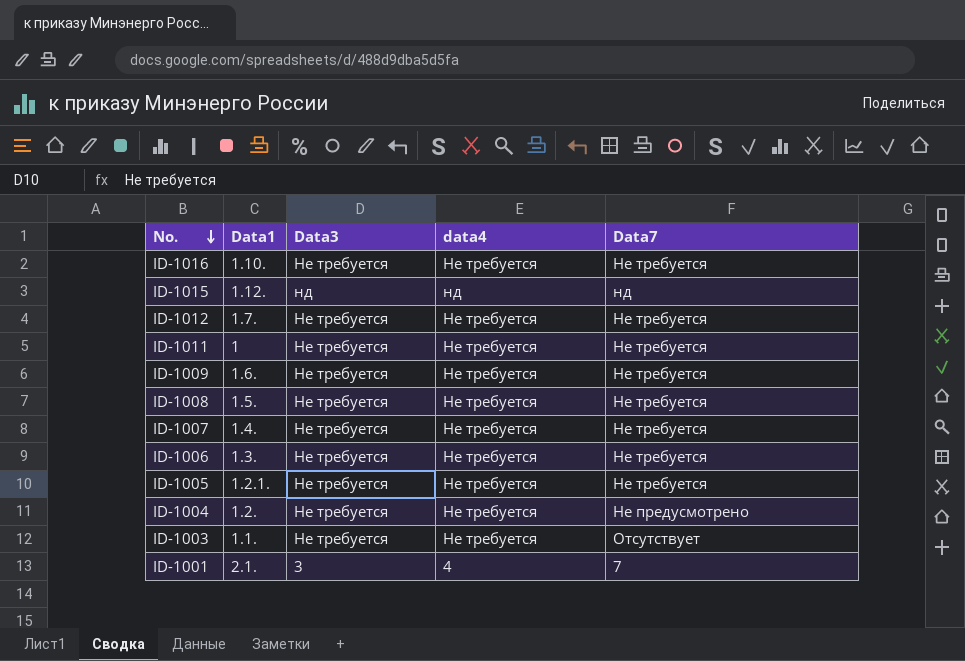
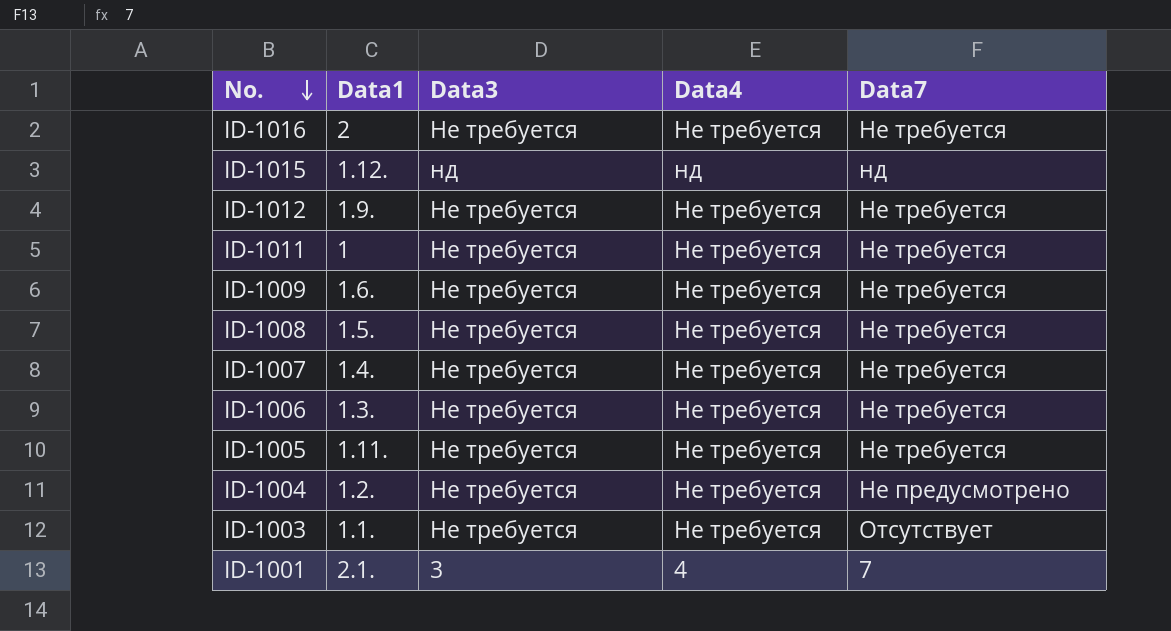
column name: data4 -> Data4
ID-1016 | Data1: 1.10. -> 2
ID-1012 | Data1: 1.7. -> 1.9.
ID-1005 | Data1: 1.2.1. -> 1.11.

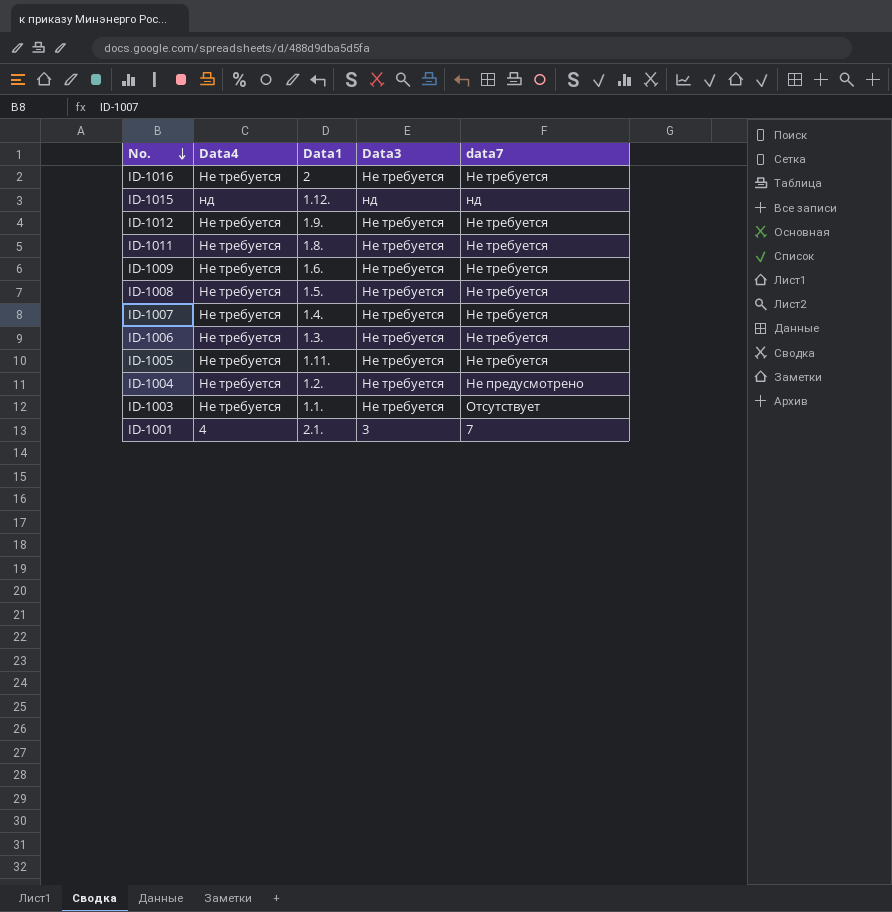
column Data4 | position: 4 -> 2
column name: Data7 -> data7
ID-1011 | Data1: 1 -> 1.8.

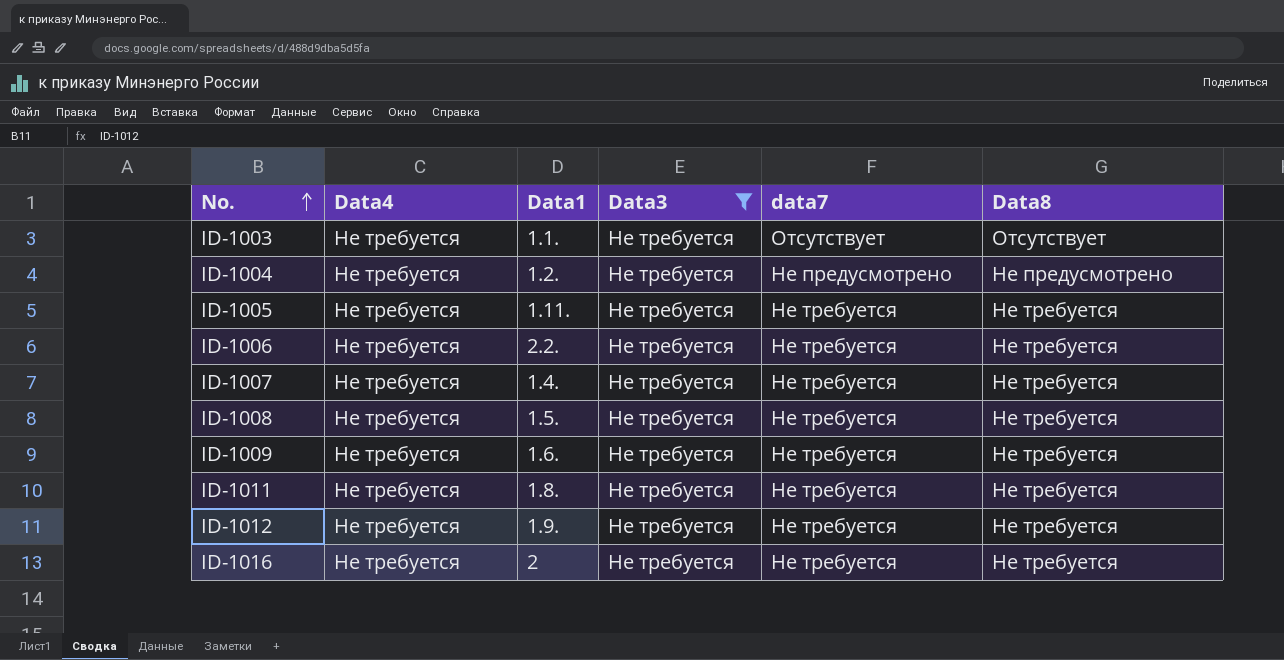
filter: none -> Data3 = Не требуется
row order: No. descending -> No. ascending
column Data8 | position: none -> 6
ID-1006 | Data1: 1.3. -> 2.2.

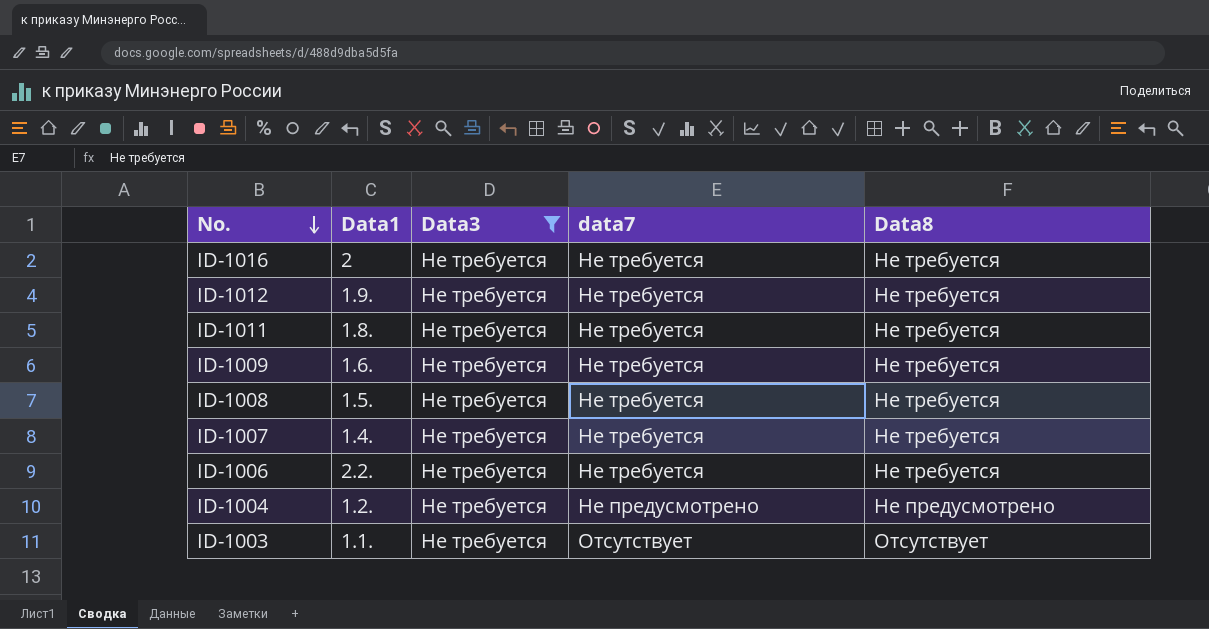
row order: No. ascending -> No. descending
column Data4 | position: 2 -> none
row ID-1005: Не требуется | 1.11. | Не требуется | Не требуется | Не требуется -> none

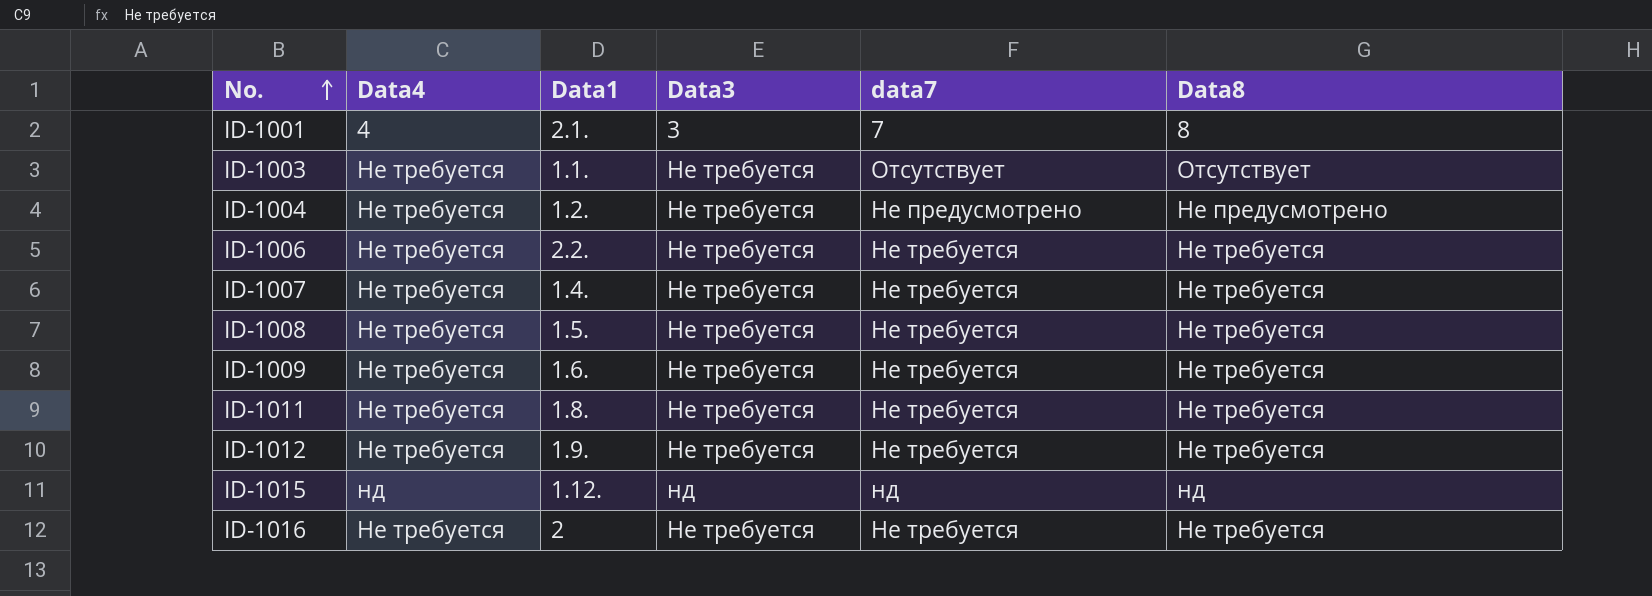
filter: Data3 = Не требуется -> none
row order: No. descending -> No. ascending
column Data4 | position: none -> 2

